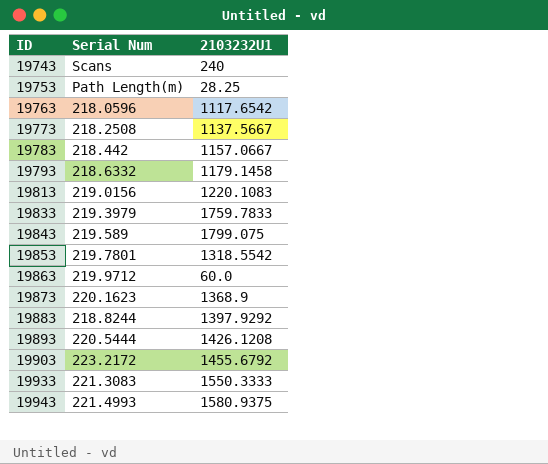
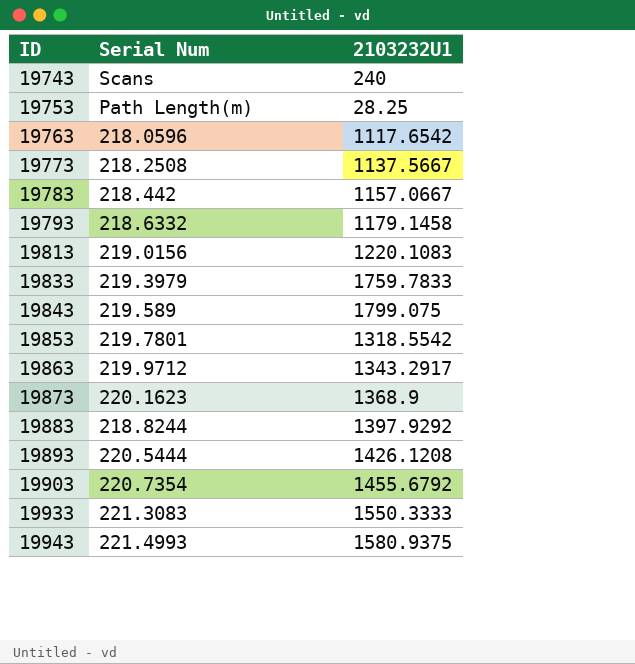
19863 | 2103232U1: 60.0 -> 1343.2917
19903 | Serial Num: 223.2172 -> 220.7354

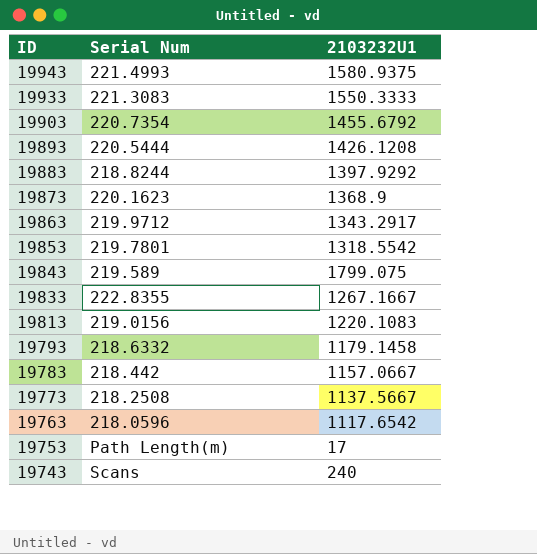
row order: ID ascending -> ID descending
19833 | Serial Num: 219.3979 -> 222.8355
19833 | 2103232U1: 1759.7833 -> 1267.1667
19753 | 2103232U1: 28.25 -> 17

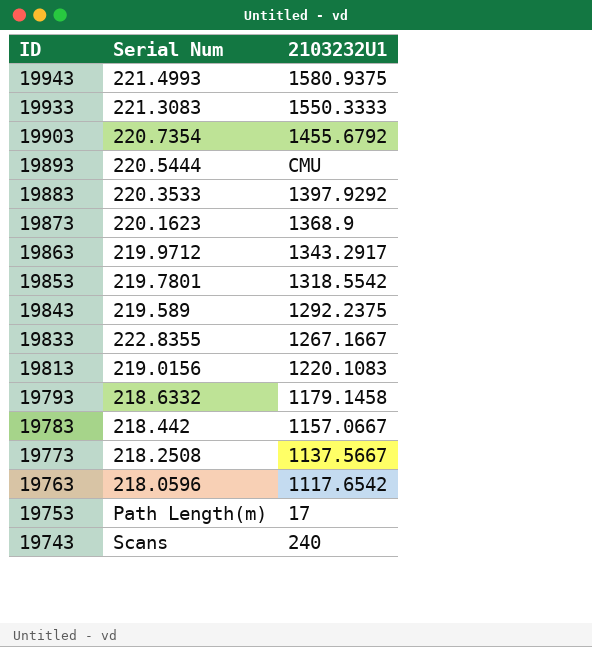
19893 | 2103232U1: 1426.1208 -> CMU
19883 | Serial Num: 218.8244 -> 220.3533
19843 | 2103232U1: 1799.075 -> 1292.2375

